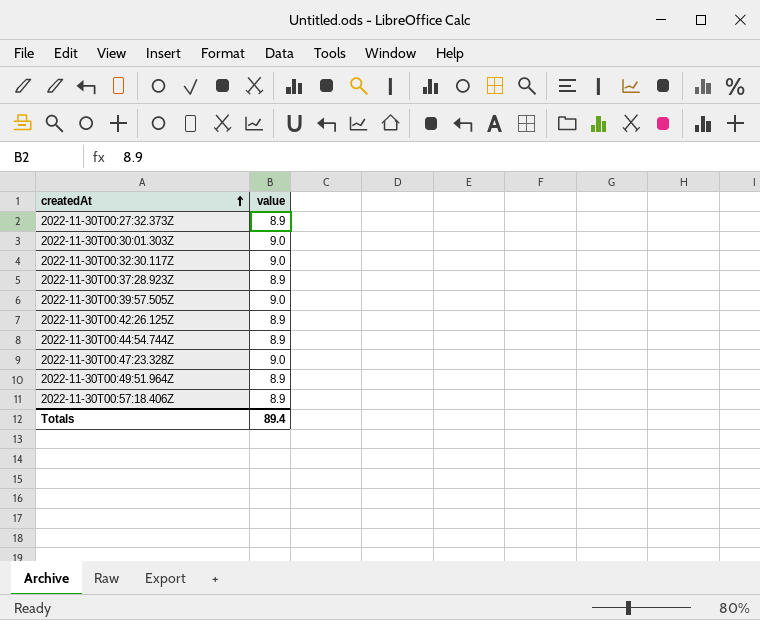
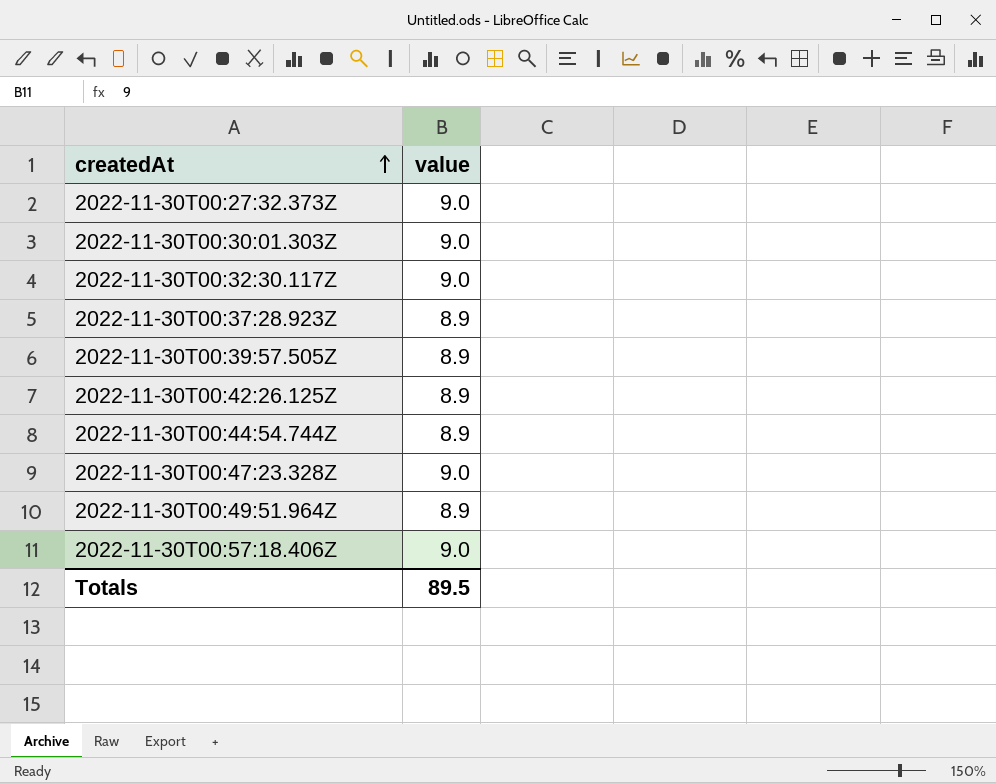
2022-11-30T00:27:32.373Z | value: 8.9 -> 9.0
2022-11-30T00:39:57.505Z | value: 9.0 -> 8.9
2022-11-30T00:57:18.406Z | value: 8.9 -> 9.0
Totals | value: 89.4 -> 89.5

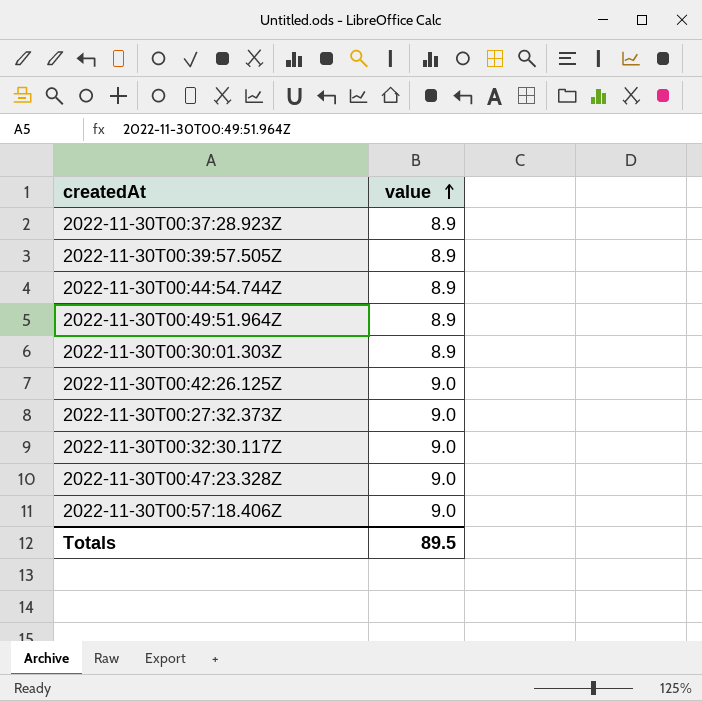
row order: createdAt ascending -> value ascending
2022-11-30T00:30:01.303Z | value: 9.0 -> 8.9
2022-11-30T00:42:26.125Z | value: 8.9 -> 9.0

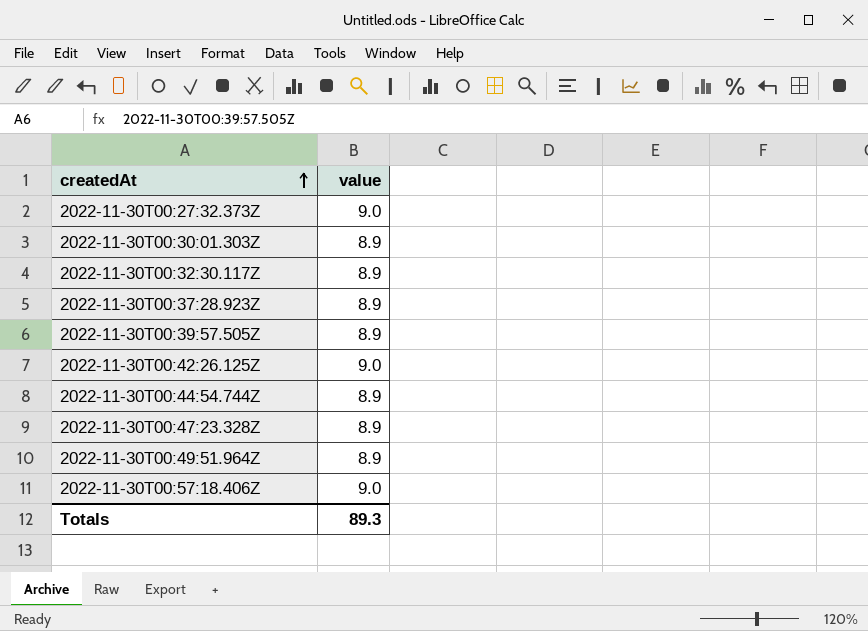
row order: value ascending -> createdAt ascending
2022-11-30T00:32:30.117Z | value: 9.0 -> 8.9
2022-11-30T00:47:23.328Z | value: 9.0 -> 8.9
Totals | value: 89.5 -> 89.3

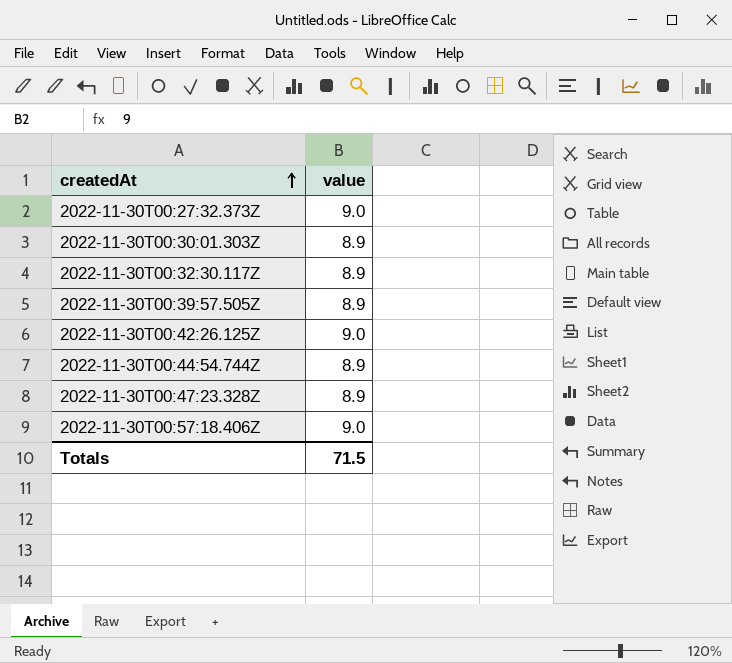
row 2022-11-30T00:37:28.923Z: 8.9 -> none
row 2022-11-30T00:49:51.964Z: 8.9 -> none
Totals | value: 89.3 -> 71.5

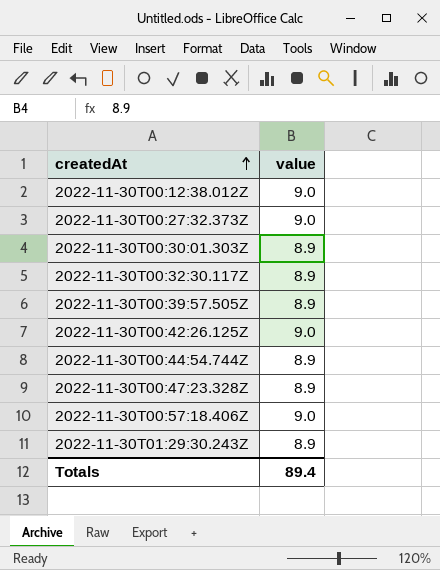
row 2022-11-30T00:12:38.012Z: none -> 9.0
row 2022-11-30T01:29:30.243Z: none -> 8.9
Totals | value: 71.5 -> 89.4

